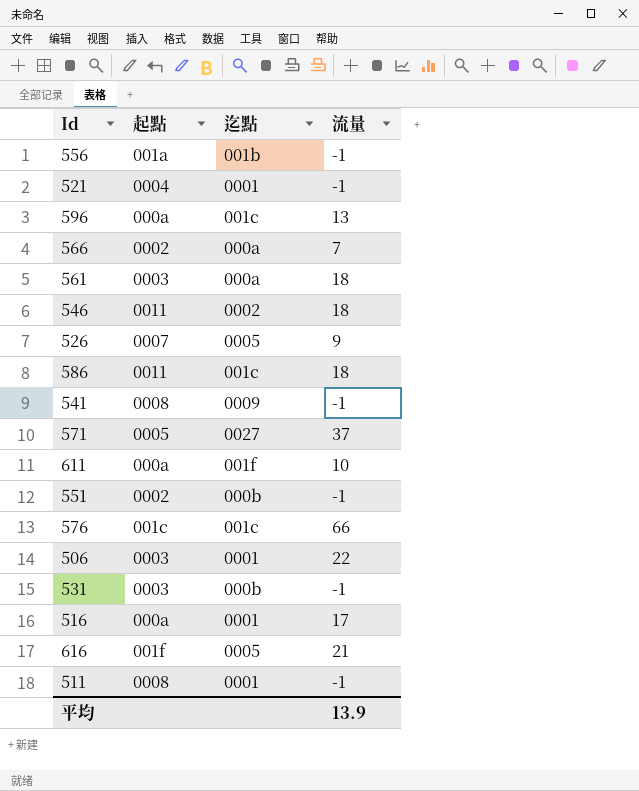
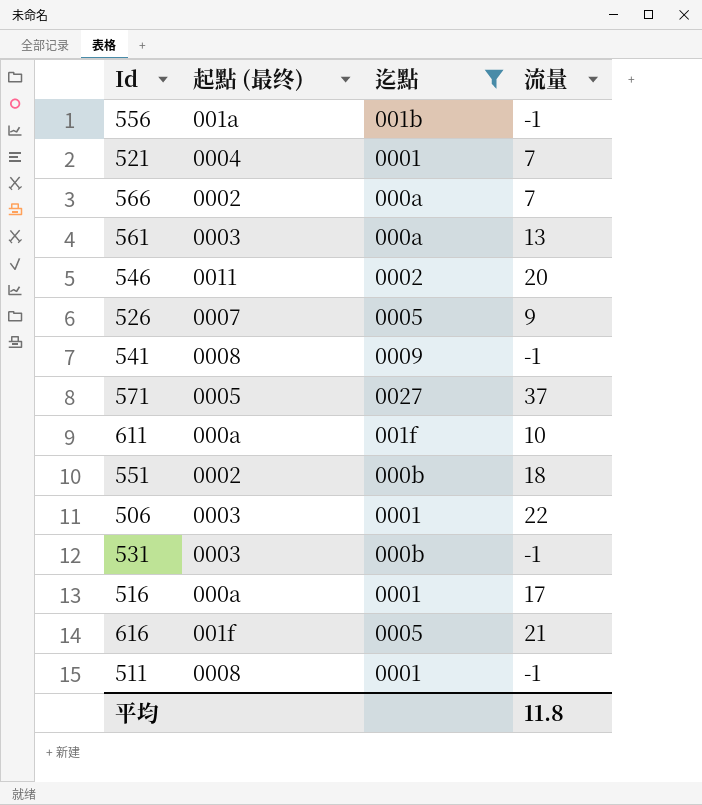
filter: none -> 迄點 != 001c
column name: 起點 -> 起點 (最终)
521 | 流量: -1 -> 7
561 | 流量: 18 -> 13
546 | 流量: 18 -> 20
551 | 流量: -1 -> 18
平均 | 流量: 13.9 -> 11.8

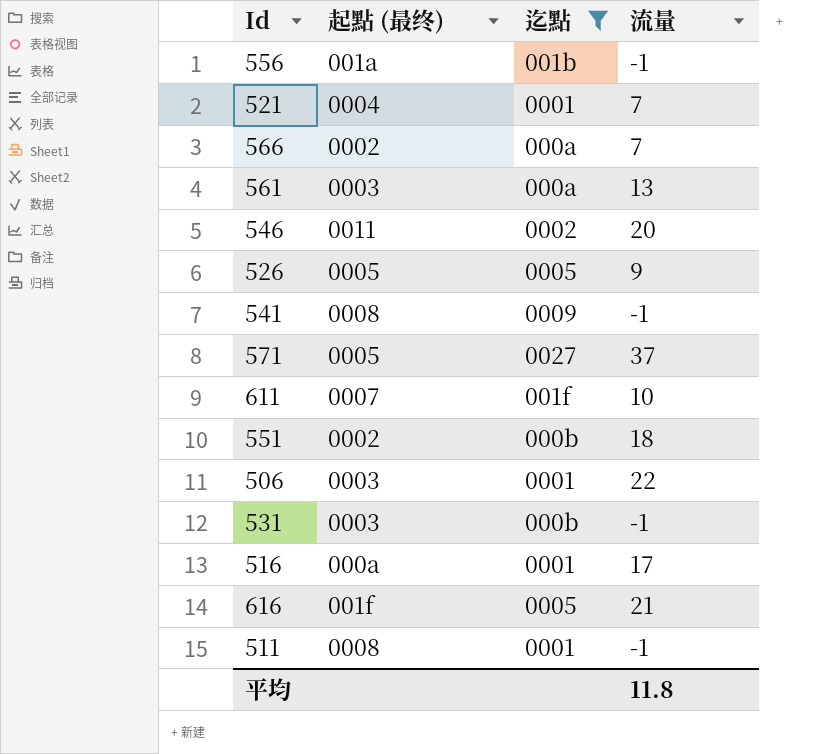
526 | 起點 (最终): 0007 -> 0005
611 | 起點 (最终): 000a -> 0007

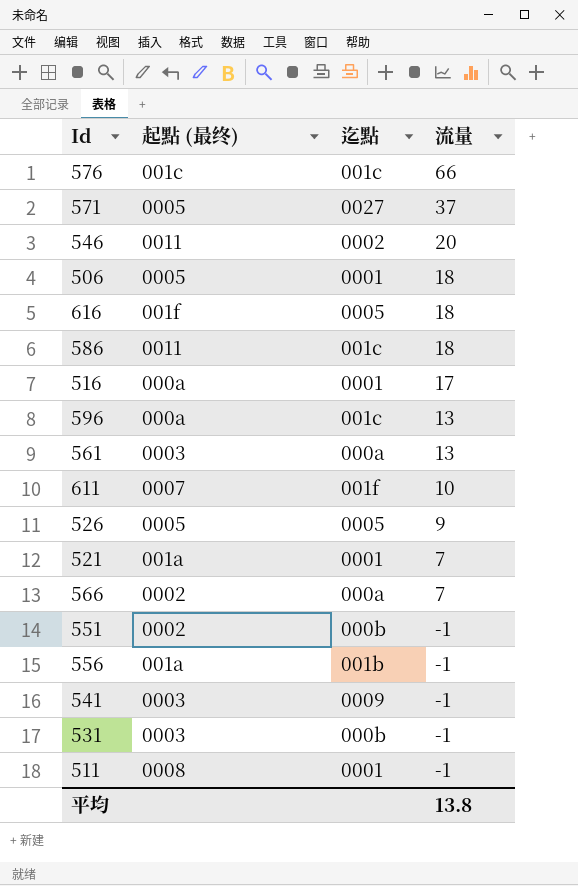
filter: 迄點 != 001c -> none
row order: none -> 流量 descending
506 | 起點 (最终): 0003 -> 0005
506 | 流量: 22 -> 18
616 | 流量: 21 -> 18
521 | 起點 (最终): 0004 -> 001a
551 | 流量: 18 -> -1
541 | 起點 (最终): 0008 -> 0003
平均 | 流量: 11.8 -> 13.8

